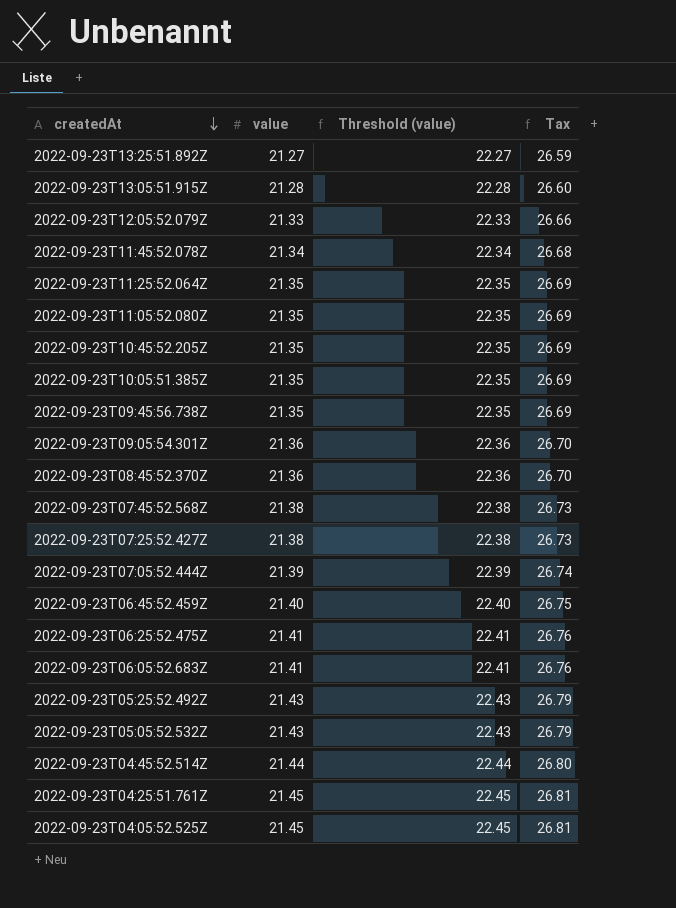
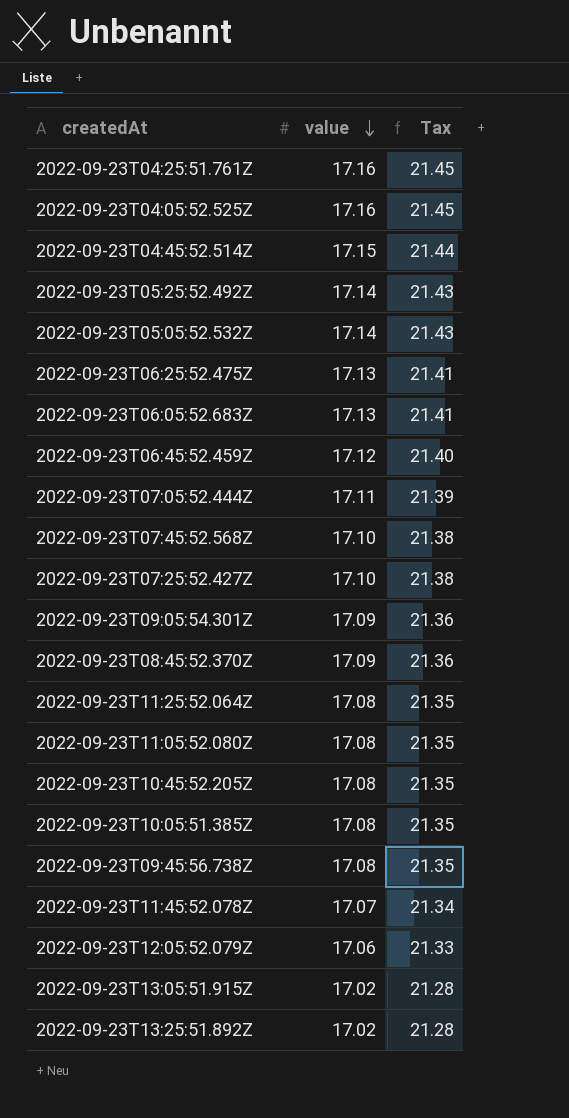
row order: createdAt descending -> value descending
column Threshold (value) | formula: [value] + 1 -> none
2022-09-23T04:25:51.761Z | value: 21.45 -> 17.16
2022-09-23T04:25:51.761Z | Tax: 26.81 -> 21.45
2022-09-23T04:05:52.525Z | value: 21.45 -> 17.16
2022-09-23T04:05:52.525Z | Tax: 26.81 -> 21.45
2022-09-23T04:45:52.514Z | value: 21.44 -> 17.15
2022-09-23T04:45:52.514Z | Tax: 26.80 -> 21.44
2022-09-23T05:25:52.492Z | value: 21.43 -> 17.14
2022-09-23T05:25:52.492Z | Tax: 26.79 -> 21.43
2022-09-23T05:05:52.532Z | value: 21.43 -> 17.14
2022-09-23T05:05:52.532Z | Tax: 26.79 -> 21.43
2022-09-23T06:25:52.475Z | value: 21.41 -> 17.13
2022-09-23T06:25:52.475Z | Tax: 26.76 -> 21.41
2022-09-23T06:05:52.683Z | value: 21.41 -> 17.13
2022-09-23T06:05:52.683Z | Tax: 26.76 -> 21.41
2022-09-23T06:45:52.459Z | value: 21.40 -> 17.12
2022-09-23T06:45:52.459Z | Tax: 26.75 -> 21.40
2022-09-23T07:05:52.444Z | value: 21.39 -> 17.11
2022-09-23T07:05:52.444Z | Tax: 26.74 -> 21.39
2022-09-23T07:45:52.568Z | value: 21.38 -> 17.10
2022-09-23T07:45:52.568Z | Tax: 26.73 -> 21.38
2022-09-23T07:25:52.427Z | value: 21.38 -> 17.10
2022-09-23T07:25:52.427Z | Tax: 26.73 -> 21.38
2022-09-23T09:05:54.301Z | value: 21.36 -> 17.09
2022-09-23T09:05:54.301Z | Tax: 26.70 -> 21.36
2022-09-23T08:45:52.370Z | value: 21.36 -> 17.09
2022-09-23T08:45:52.370Z | Tax: 26.70 -> 21.36
2022-09-23T11:25:52.064Z | value: 21.35 -> 17.08
2022-09-23T11:25:52.064Z | Tax: 26.69 -> 21.35
2022-09-23T11:05:52.080Z | value: 21.35 -> 17.08
2022-09-23T11:05:52.080Z | Tax: 26.69 -> 21.35
2022-09-23T10:45:52.205Z | value: 21.35 -> 17.08
2022-09-23T10:45:52.205Z | Tax: 26.69 -> 21.35
2022-09-23T10:05:51.385Z | value: 21.35 -> 17.08
2022-09-23T10:05:51.385Z | Tax: 26.69 -> 21.35
2022-09-23T09:45:56.738Z | value: 21.35 -> 17.08
2022-09-23T09:45:56.738Z | Tax: 26.69 -> 21.35
2022-09-23T11:45:52.078Z | value: 21.34 -> 17.07
2022-09-23T11:45:52.078Z | Tax: 26.68 -> 21.34
2022-09-23T12:05:52.079Z | value: 21.33 -> 17.06
2022-09-23T12:05:52.079Z | Tax: 26.66 -> 21.33
2022-09-23T13:05:51.915Z | value: 21.28 -> 17.02
2022-09-23T13:05:51.915Z | Tax: 26.60 -> 21.28
2022-09-23T13:25:51.892Z | value: 21.27 -> 17.02
2022-09-23T13:25:51.892Z | Tax: 26.59 -> 21.28

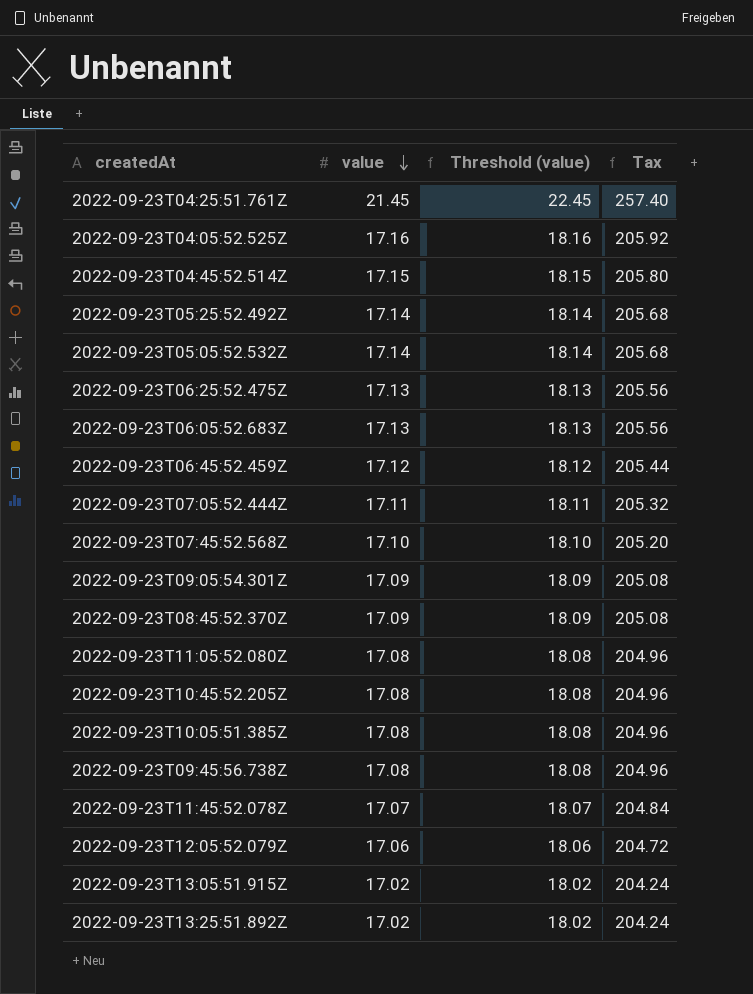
column Threshold (value) | formula: none -> [value] + 1
column Tax | formula: [value] * 1.25 -> [value] * 12
row 2022-09-23T07:25:52.427Z: 17.10 | 21.38 -> none
row 2022-09-23T11:25:52.064Z: 17.08 | 21.35 -> none
2022-09-23T04:25:51.761Z | value: 17.16 -> 21.45

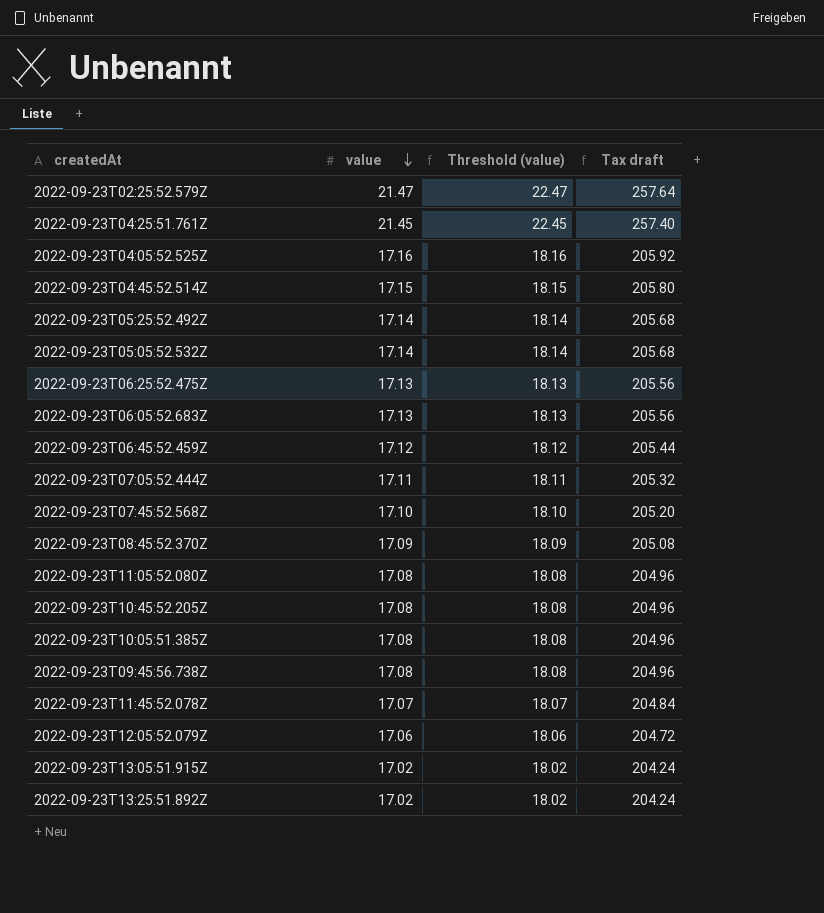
column name: Tax -> Tax draft
row 2022-09-23T09:05:54.301Z: 17.09 | 18.09 | 205.08 -> none
row 2022-09-23T02:25:52.579Z: none -> 21.47 | 22.47 | 257.64

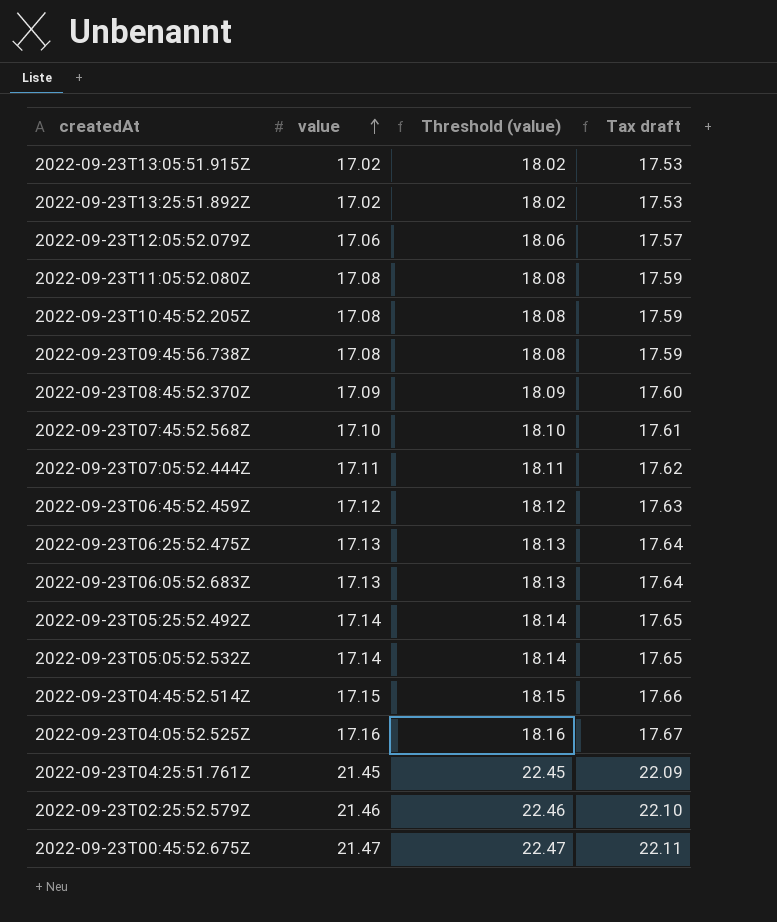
row order: value descending -> value ascending
column Tax draft | formula: [value] * 12 -> [value] * 1.03
row 2022-09-23T10:05:51.385Z: 17.08 | 18.08 | 204.96 -> none
row 2022-09-23T11:45:52.078Z: 17.07 | 18.07 | 204.84 -> none
2022-09-23T02:25:52.579Z | value: 21.47 -> 21.46
2022-09-23T02:25:52.579Z | Threshold (value): 22.47 -> 22.46
row 2022-09-23T00:45:52.675Z: none -> 21.47 | 22.47 | 22.11

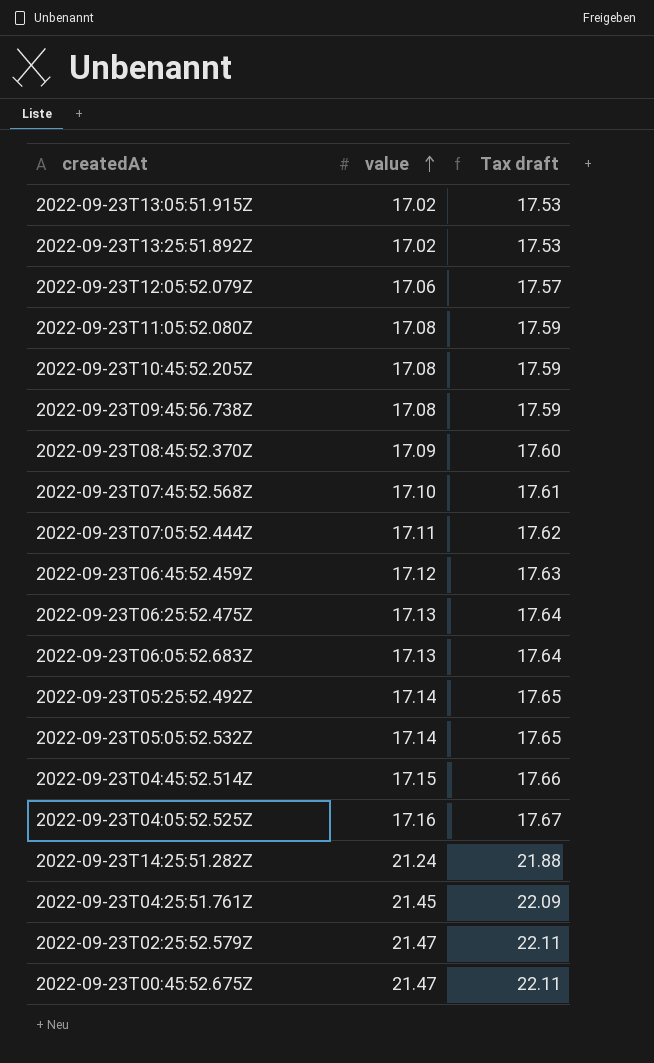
column Threshold (value) | formula: [value] + 1 -> none
row 2022-09-23T14:25:51.282Z: none -> 21.24 | 21.88
2022-09-23T02:25:52.579Z | value: 21.46 -> 21.47
2022-09-23T02:25:52.579Z | Tax draft: 22.10 -> 22.11

